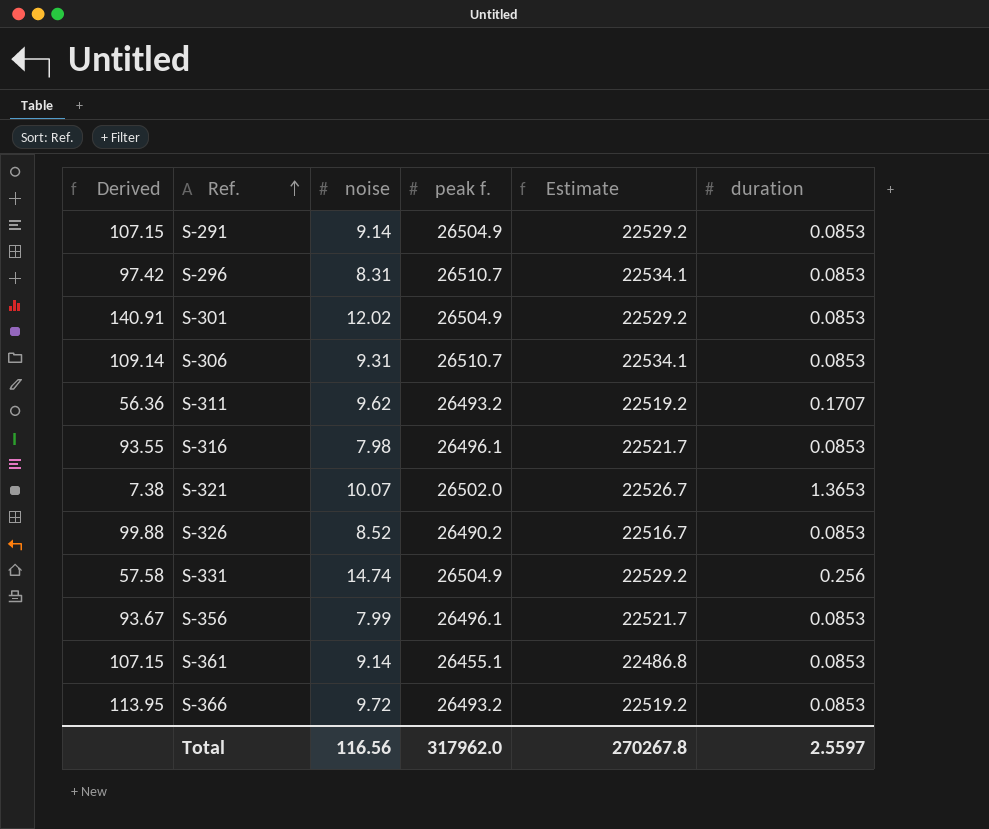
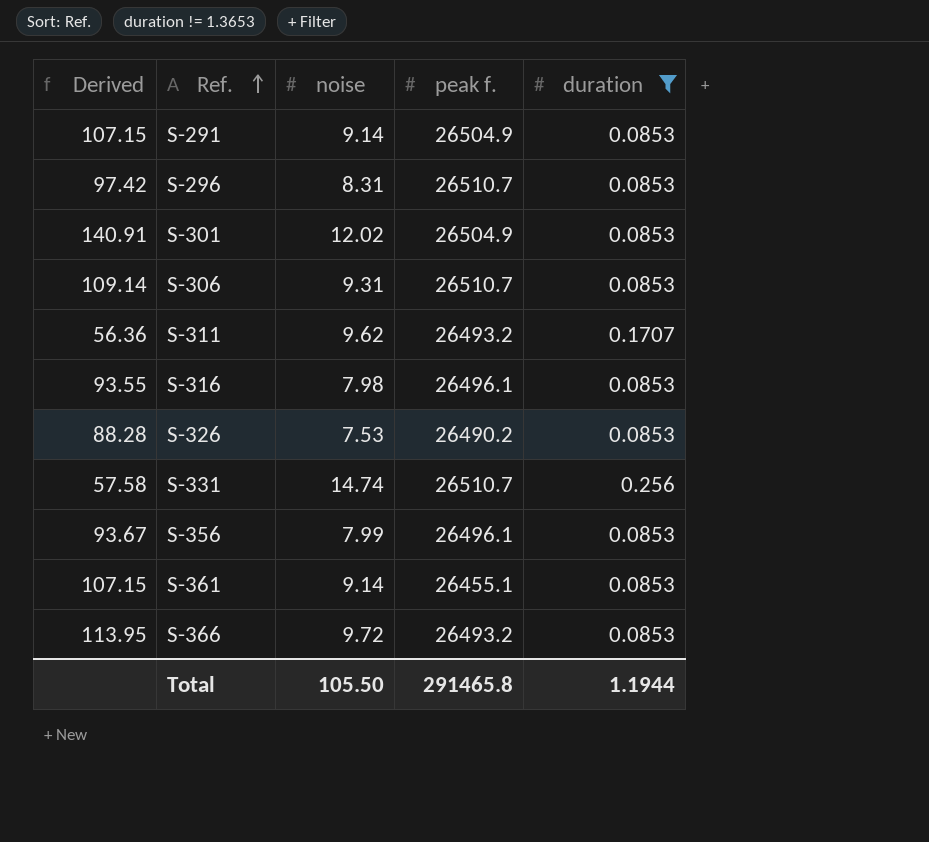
filter: none -> duration != 1.3653
column Estimate | formula: [peak f.] * 0.85 -> none
S-326 | Derived: 99.88 -> 88.28
S-326 | noise: 8.52 -> 7.53
S-331 | peak f.: 26504.9 -> 26510.7
Total | noise: 116.56 -> 105.50
Total | peak f.: 317962.0 -> 291465.8
Total | duration: 2.5597 -> 1.1944

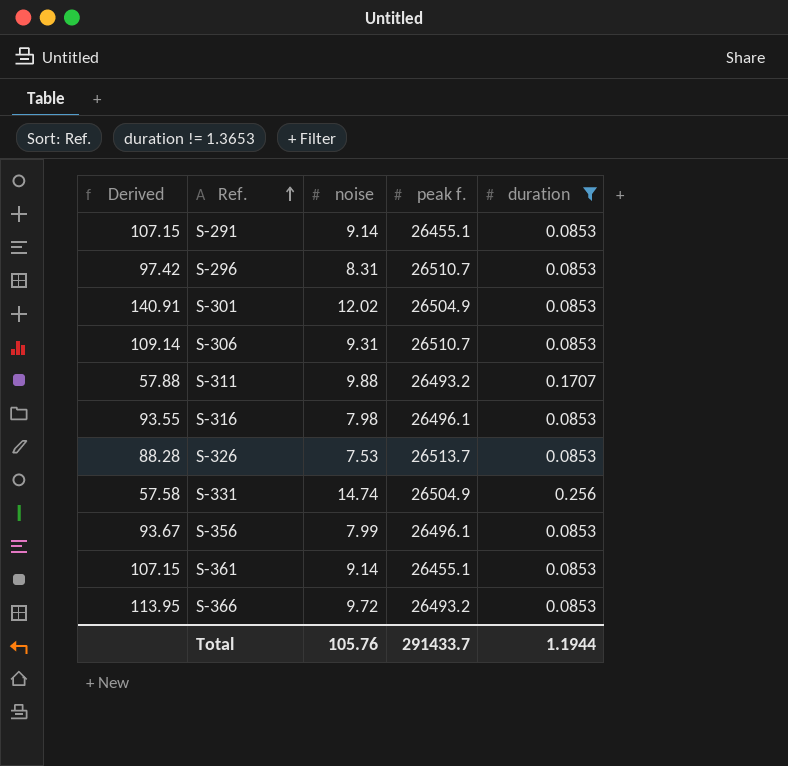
S-291 | peak f.: 26504.9 -> 26455.1
S-311 | Derived: 56.36 -> 57.88
S-311 | noise: 9.62 -> 9.88
S-326 | peak f.: 26490.2 -> 26513.7
S-331 | peak f.: 26510.7 -> 26504.9
Total | noise: 105.50 -> 105.76
Total | peak f.: 291465.8 -> 291433.7

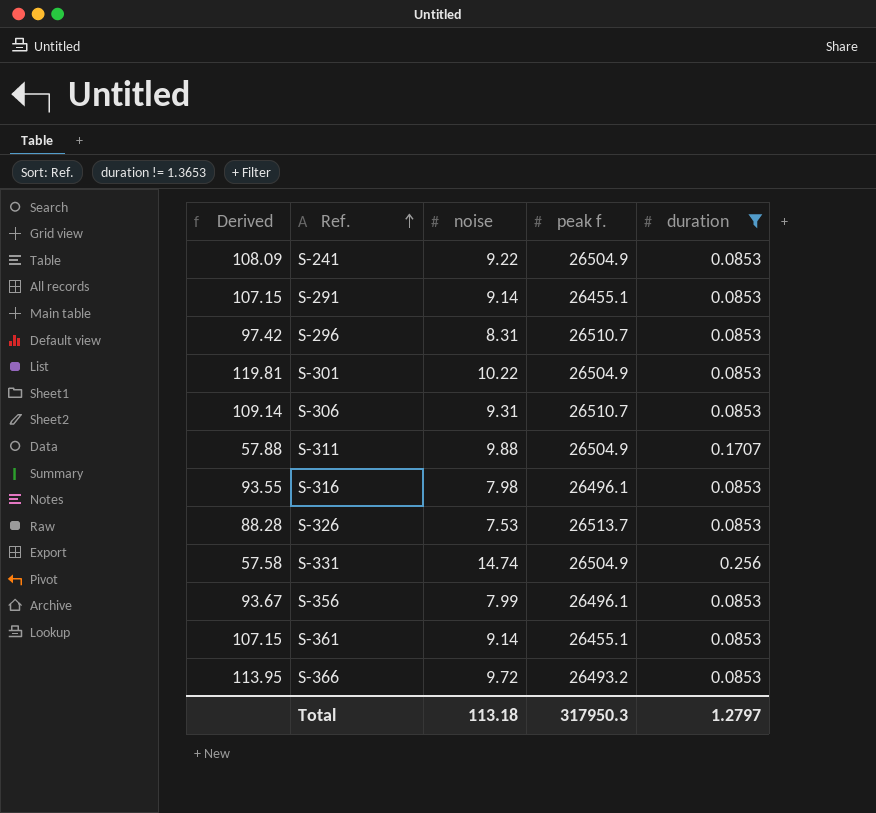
row S-241: none -> 108.09 | 9.22 | 26504.9 | 0.0853
S-301 | Derived: 140.91 -> 119.81
S-301 | noise: 12.02 -> 10.22
S-311 | peak f.: 26493.2 -> 26504.9
Total | noise: 105.76 -> 113.18
Total | peak f.: 291433.7 -> 317950.3
Total | duration: 1.1944 -> 1.2797

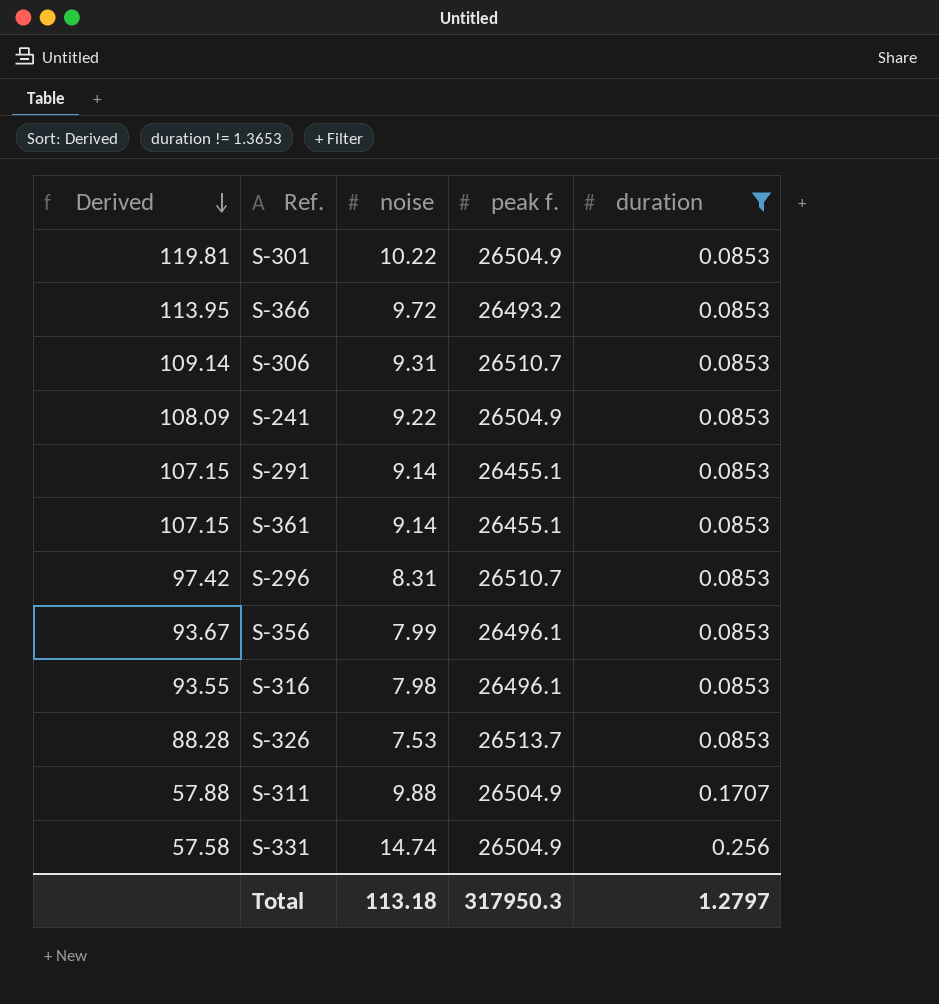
row order: Ref. ascending -> Derived descending

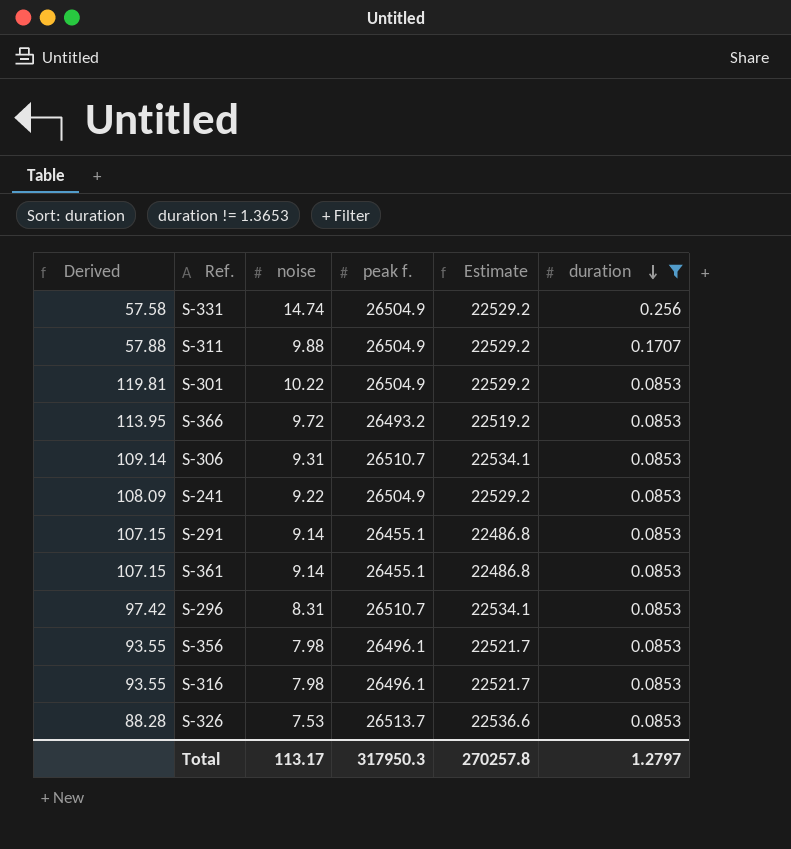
row order: Derived descending -> duration descending
column Estimate | formula: none -> [peak f.] * 0.85
S-356 | Derived: 93.67 -> 93.55
S-356 | noise: 7.99 -> 7.98
Total | noise: 113.18 -> 113.17

